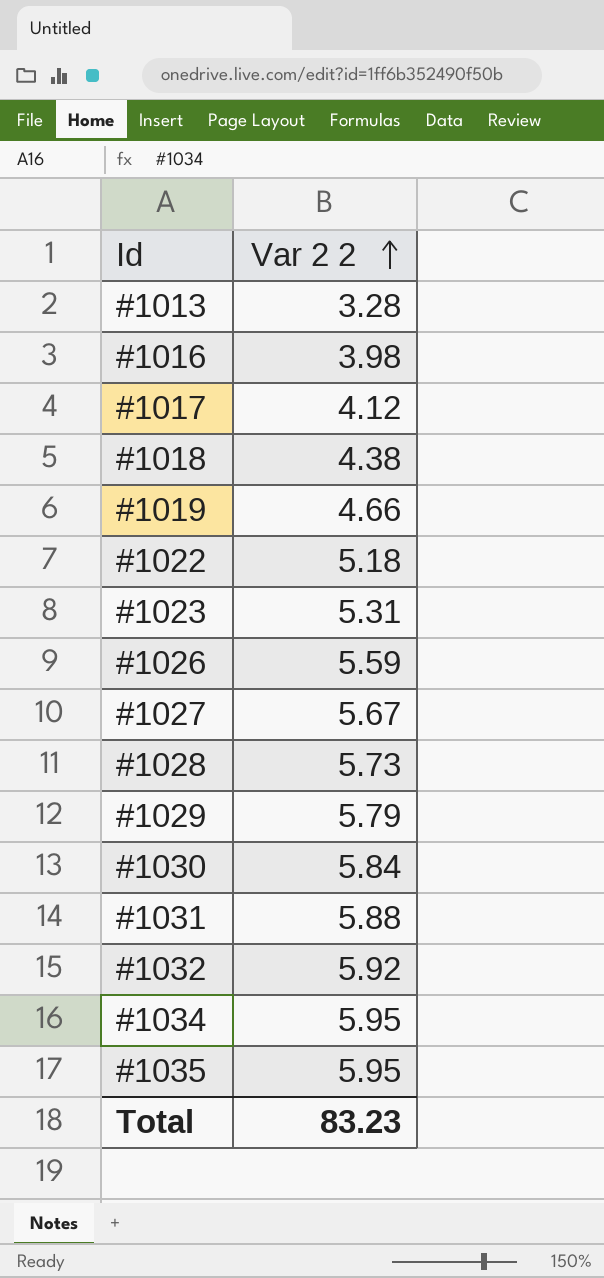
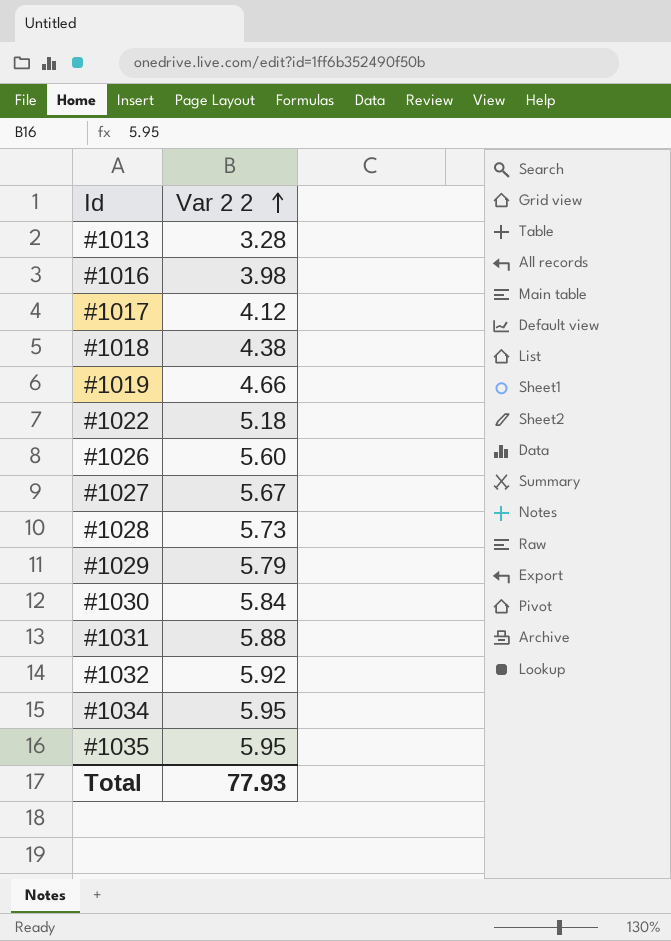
row #1023: 5.31 -> none
#1026 | Var 2 2: 5.59 -> 5.60
Total | Var 2 2: 83.23 -> 77.93

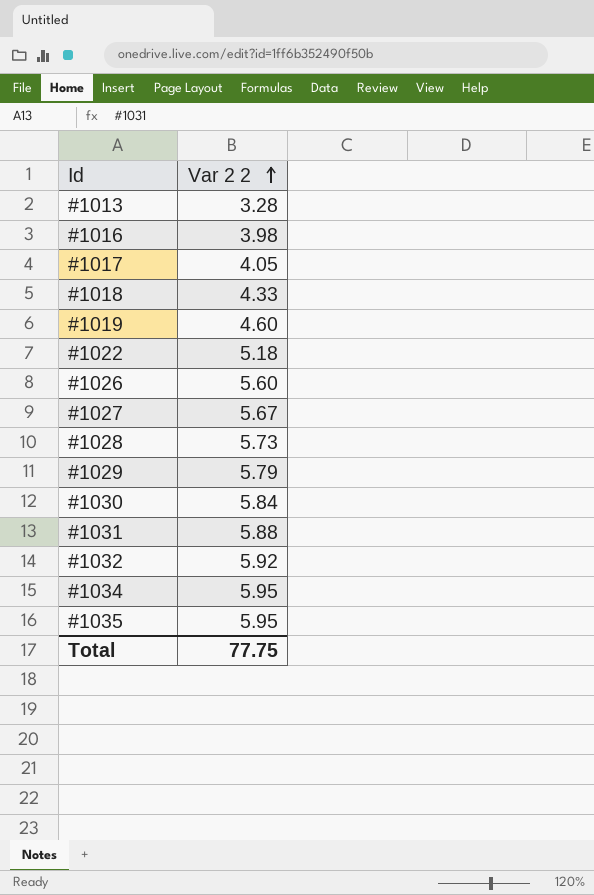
#1017 | Var 2 2: 4.12 -> 4.05
#1018 | Var 2 2: 4.38 -> 4.33
#1019 | Var 2 2: 4.66 -> 4.60
Total | Var 2 2: 77.93 -> 77.75

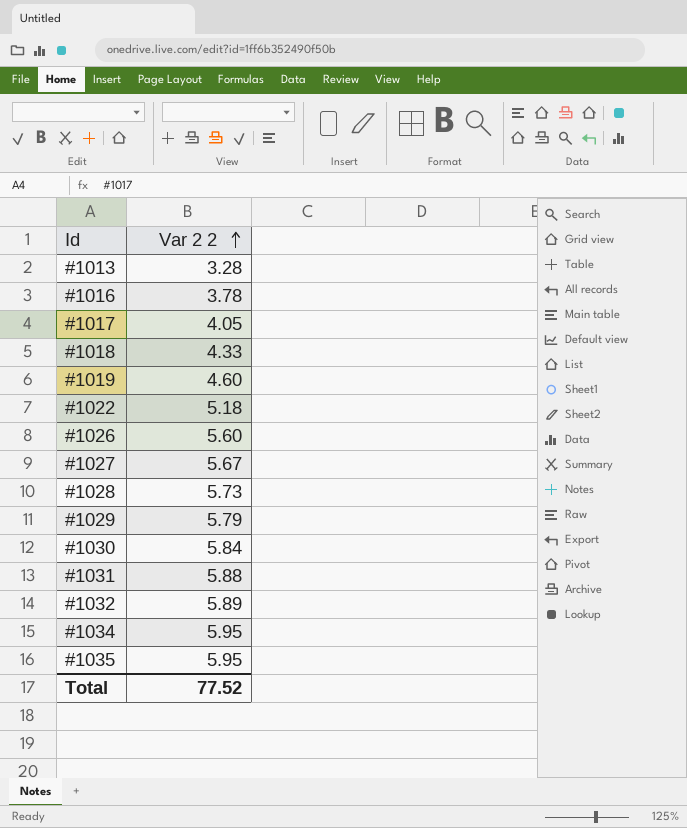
#1016 | Var 2 2: 3.98 -> 3.78
#1032 | Var 2 2: 5.92 -> 5.89
Total | Var 2 2: 77.75 -> 77.52

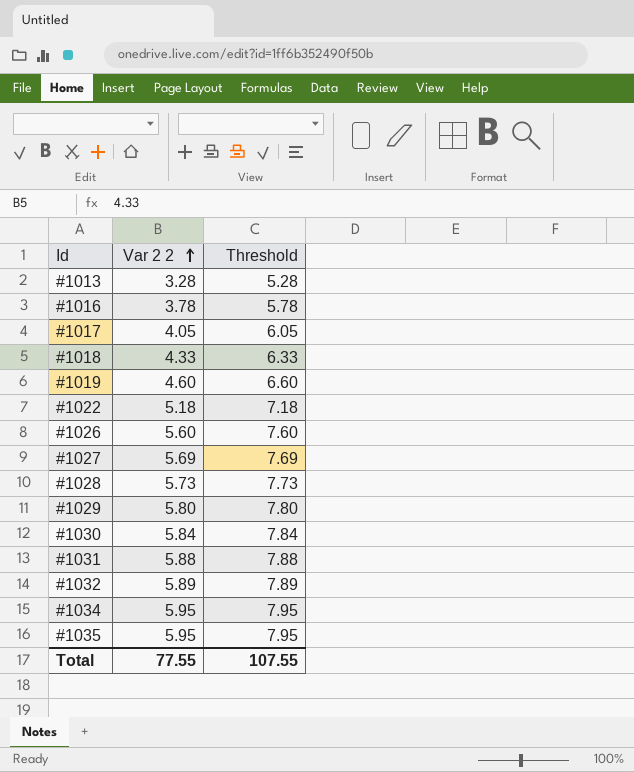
column Threshold | formula: none -> [Var 2 2] + 2
#1027 | Var 2 2: 5.67 -> 5.69
#1029 | Var 2 2: 5.79 -> 5.80
Total | Var 2 2: 77.52 -> 77.55

